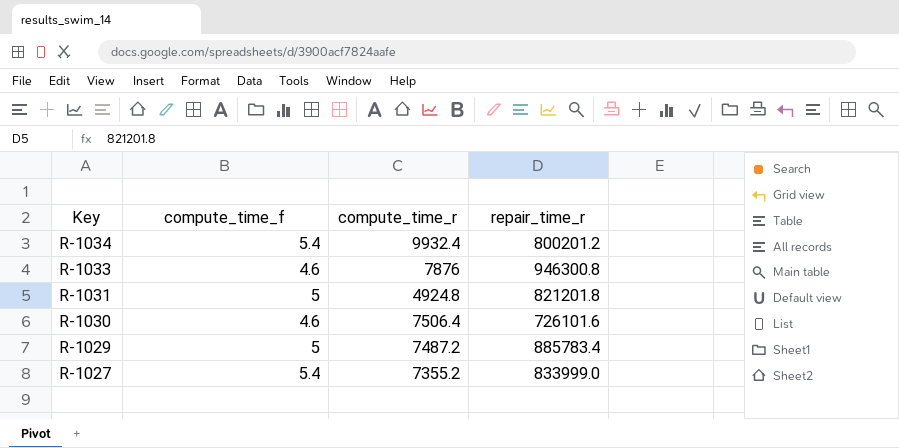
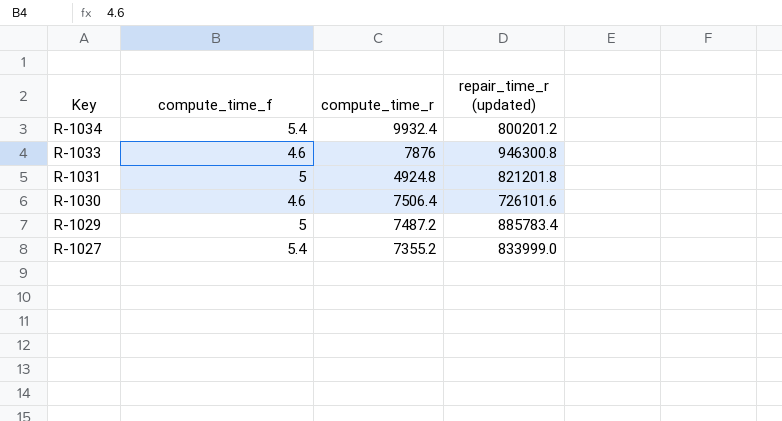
column name: repair_time_r -> repair_time_r (updated)

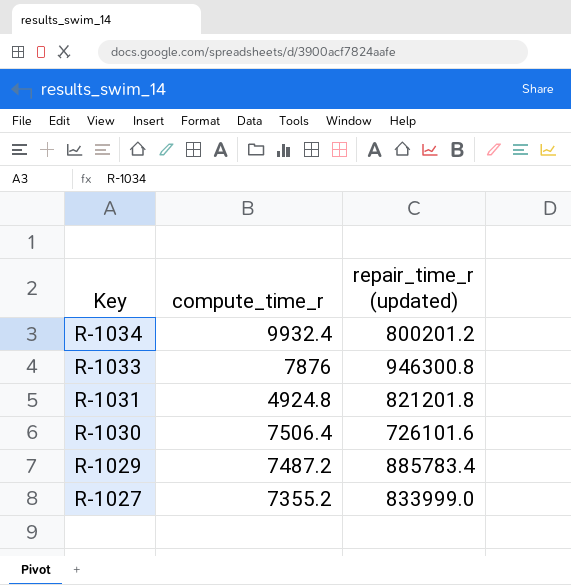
column compute_time_f | position: 2 -> none

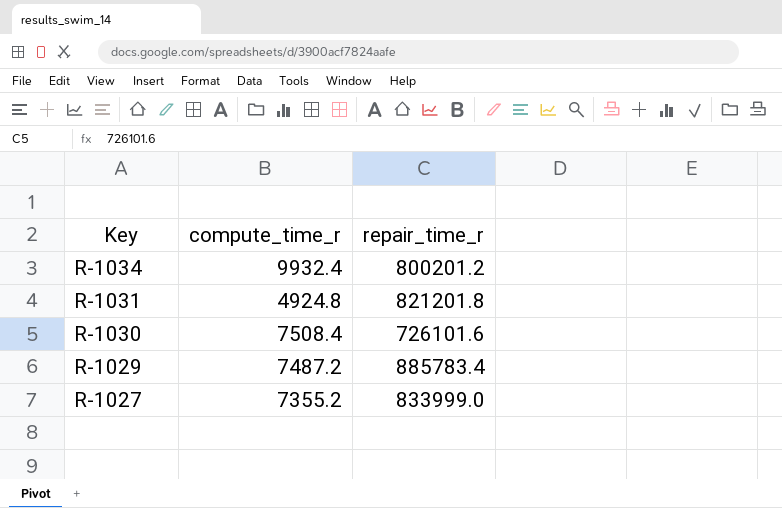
column name: repair_time_r (updated) -> repair_time_r
row R-1033: 7876 | 946300.8 -> none
R-1030 | compute_time_r: 7506.4 -> 7508.4

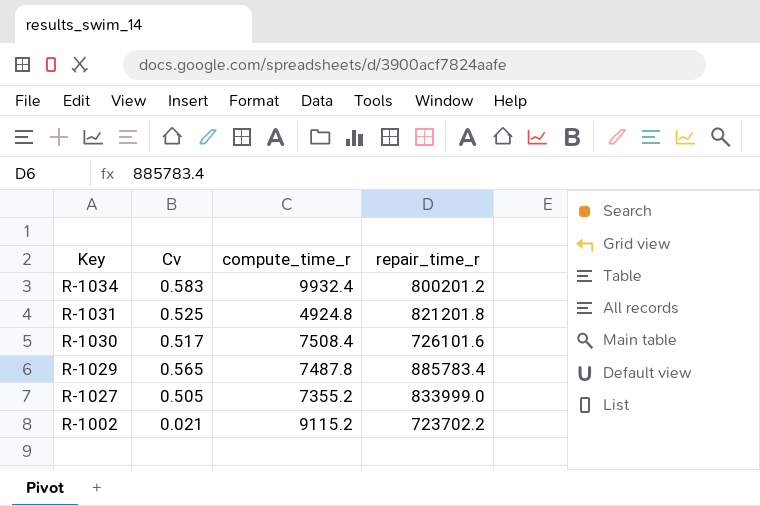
column Cv | position: none -> 2
R-1029 | compute_time_r: 7487.2 -> 7487.8
row R-1002: none -> 0.021 | 9115.2 | 723702.2

